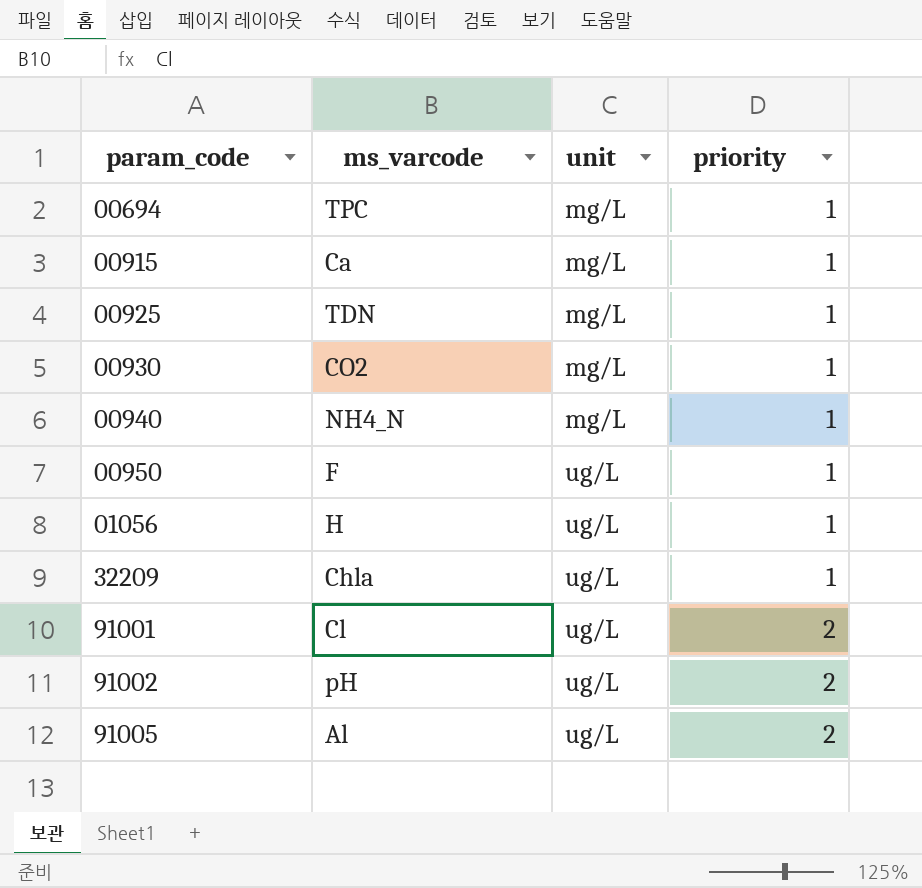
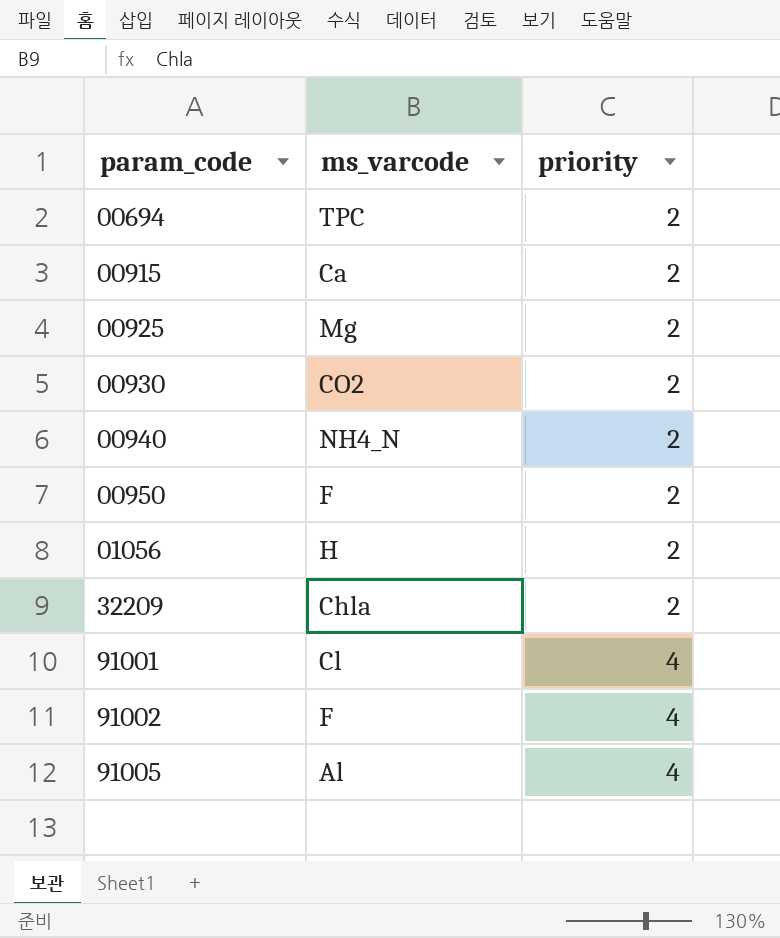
column unit | position: 3 -> none
00694 | priority: 1 -> 2
00915 | priority: 1 -> 2
00925 | ms_varcode: TDN -> Mg
00925 | priority: 1 -> 2
00930 | priority: 1 -> 2
00940 | priority: 1 -> 2
00950 | priority: 1 -> 2
01056 | priority: 1 -> 2
32209 | priority: 1 -> 2
91001 | priority: 2 -> 4
91002 | ms_varcode: pH -> F
91002 | priority: 2 -> 4
91005 | priority: 2 -> 4

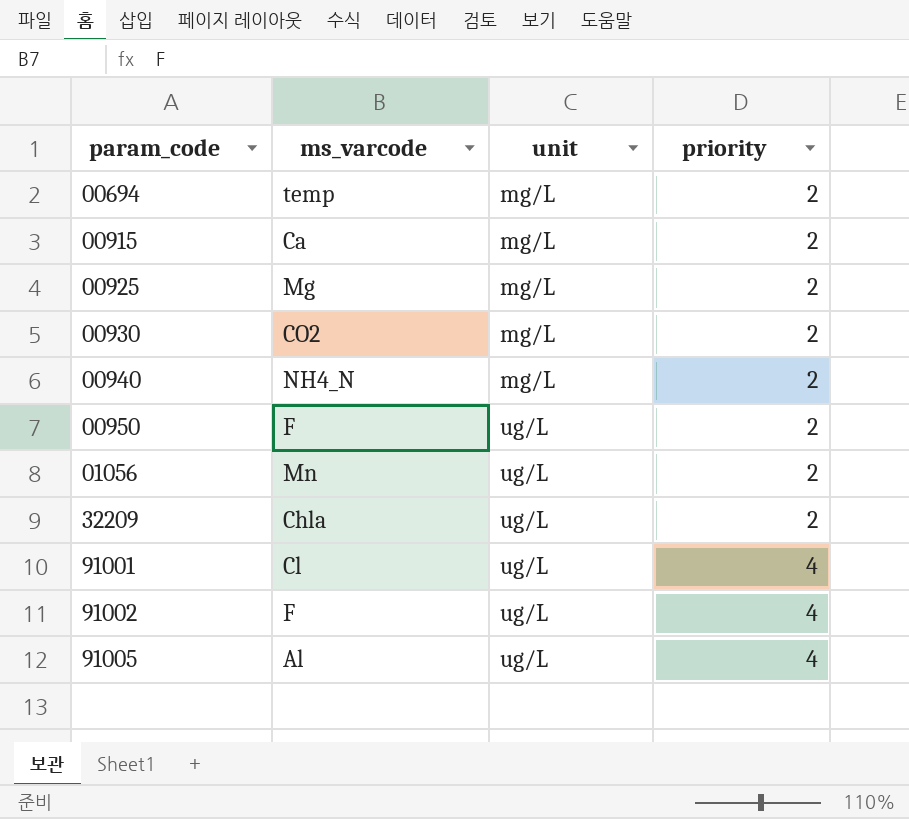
column unit | position: none -> 3
00694 | ms_varcode: TPC -> temp
01056 | ms_varcode: H -> Mn

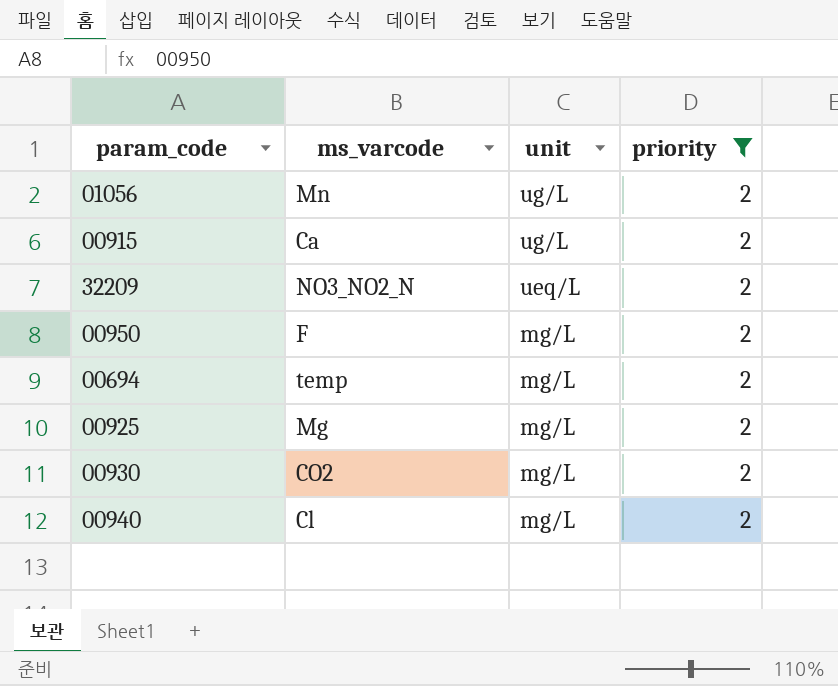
filter: none -> priority = 2
row order: param_code ascending -> unit descending
00915 | unit: mg/L -> ug/L
32209 | ms_varcode: Chla -> NO3_NO2_N
32209 | unit: ug/L -> ueq/L
00950 | unit: ug/L -> mg/L
00940 | ms_varcode: NH4_N -> Cl

